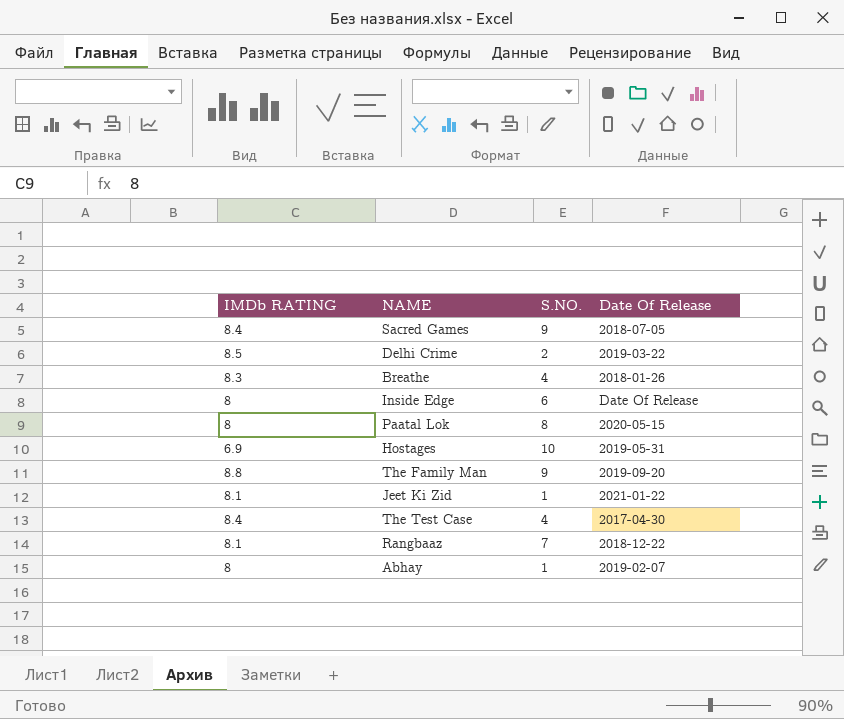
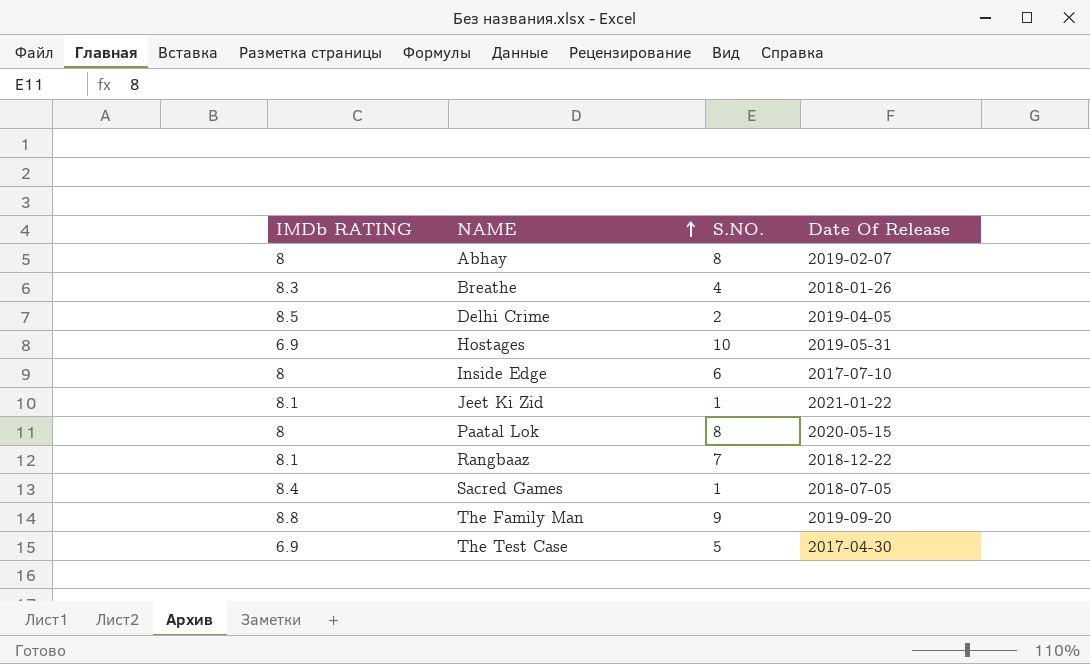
row order: none -> NAME ascending
Abhay | S.NO.: 1 -> 8
Delhi Crime | Date Of Release: 2019-03-22 -> 2019-04-05
Inside Edge | Date Of Release: Date Of Release -> 2017-07-10
Sacred Games | S.NO.: 9 -> 1
The Test Case | IMDb RATING: 8.4 -> 6.9
The Test Case | S.NO.: 4 -> 5

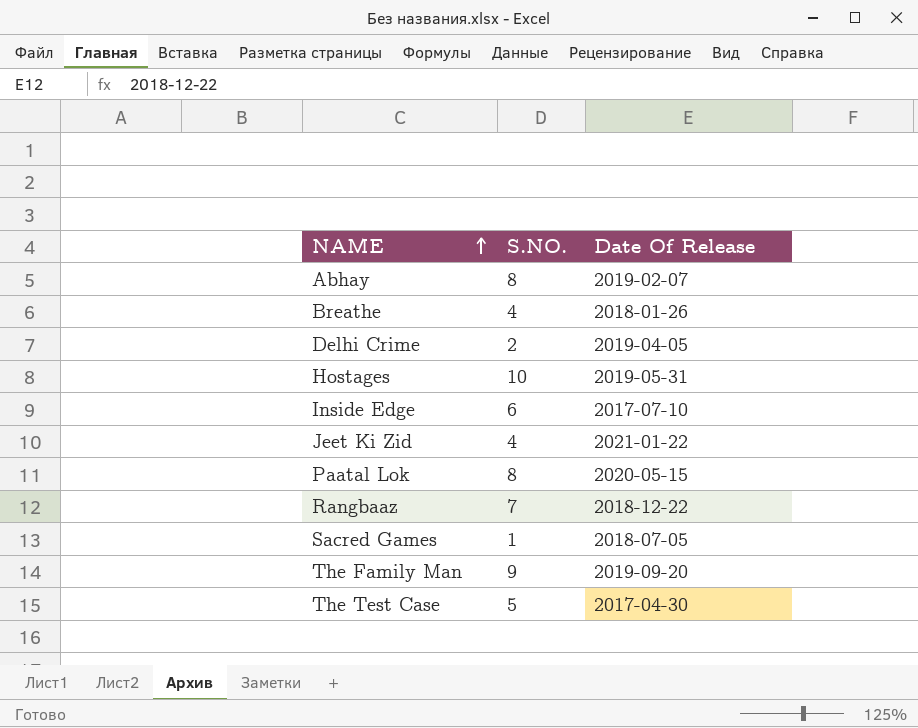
column IMDb RATING | position: 1 -> none
Jeet Ki Zid | S.NO.: 1 -> 4

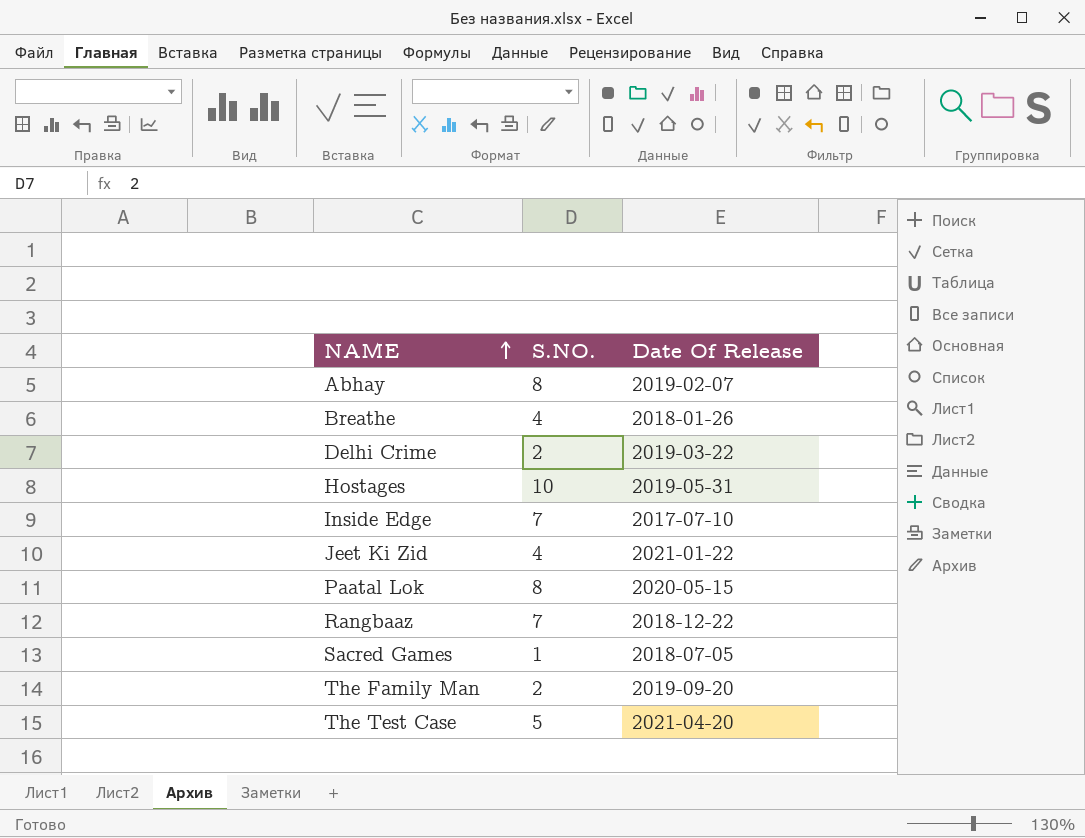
Delhi Crime | Date Of Release: 2019-04-05 -> 2019-03-22
Inside Edge | S.NO.: 6 -> 7
The Family Man | S.NO.: 9 -> 2
The Test Case | Date Of Release: 2017-04-30 -> 2021-04-20

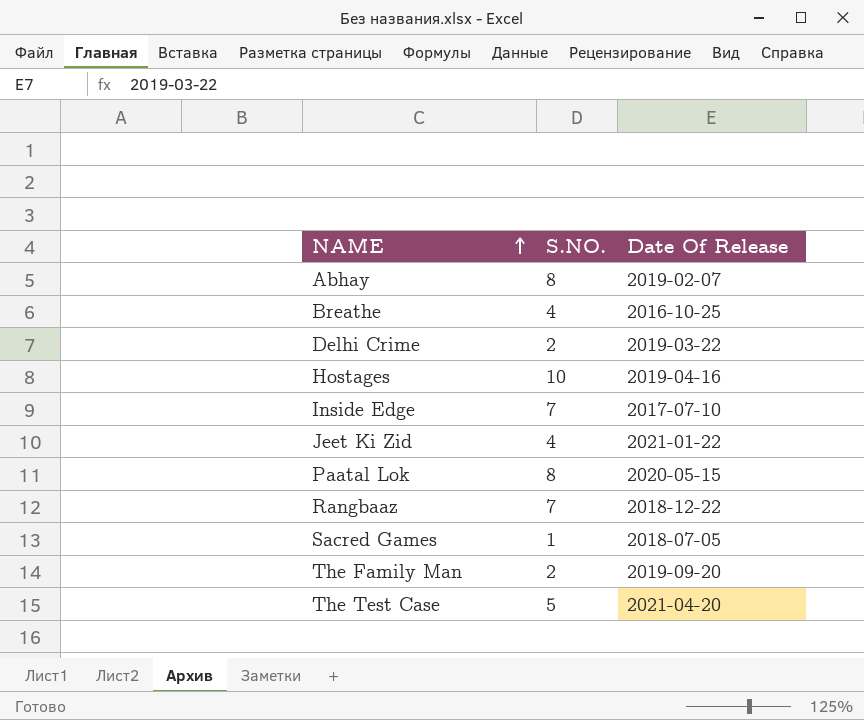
Breathe | Date Of Release: 2018-01-26 -> 2016-10-25
Hostages | Date Of Release: 2019-05-31 -> 2019-04-16

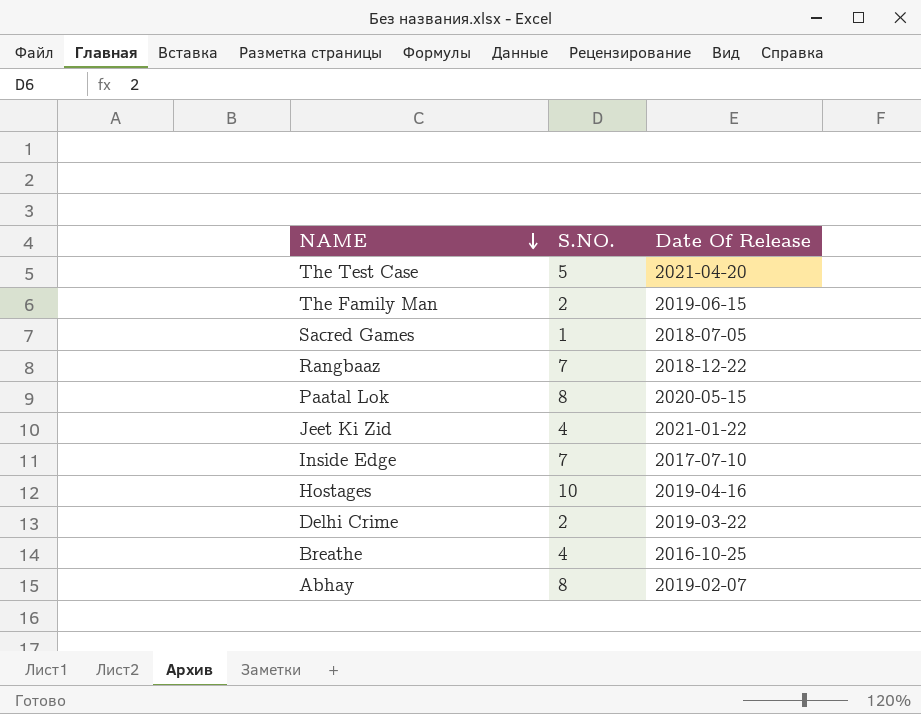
row order: NAME ascending -> NAME descending
The Family Man | Date Of Release: 2019-09-20 -> 2019-06-15

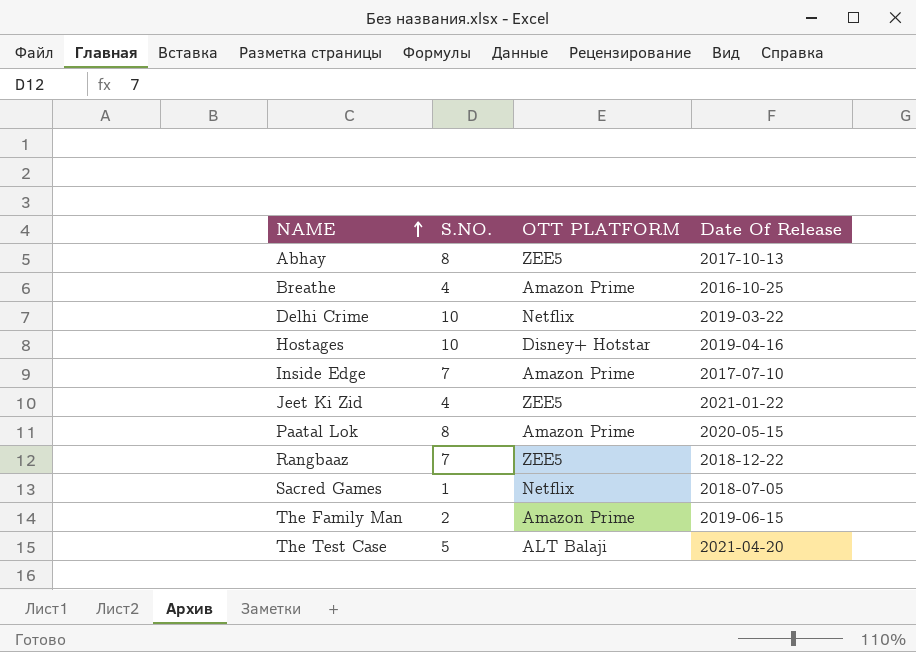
row order: NAME descending -> NAME ascending
column OTT PLATFORM | position: none -> 3
Abhay | Date Of Release: 2019-02-07 -> 2017-10-13
Delhi Crime | S.NO.: 2 -> 10

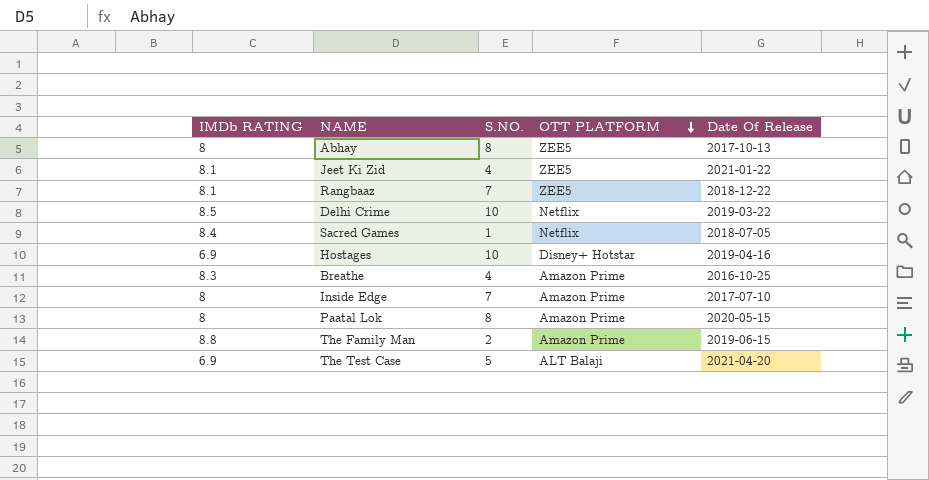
row order: NAME ascending -> OTT PLATFORM descending
column IMDb RATING | position: none -> 1

